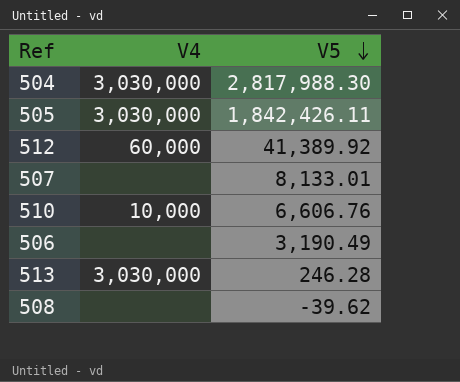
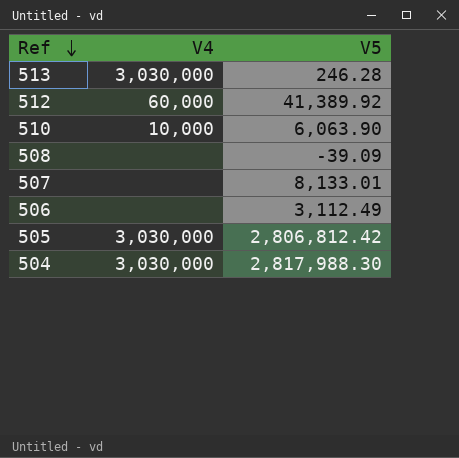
row order: V5 descending -> Ref descending
510 | V5: 6,606.76 -> 6,063.90
508 | V5: -39.62 -> -39.09
506 | V5: 3,190.49 -> 3,112.49
505 | V5: 1,842,426.11 -> 2,806,812.42

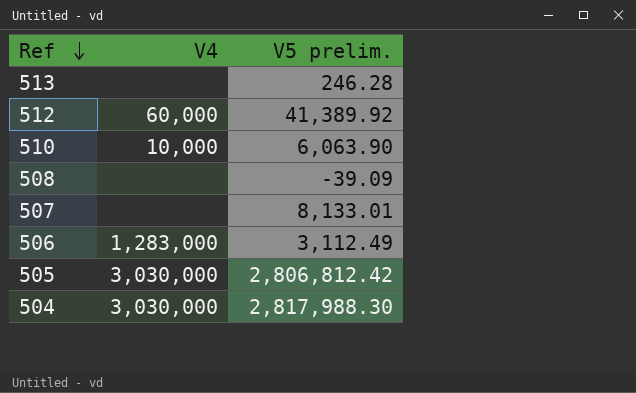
column name: V5 -> V5 prelim.
513 | V4: 3,030,000 -> none
506 | V4: none -> 1,283,000

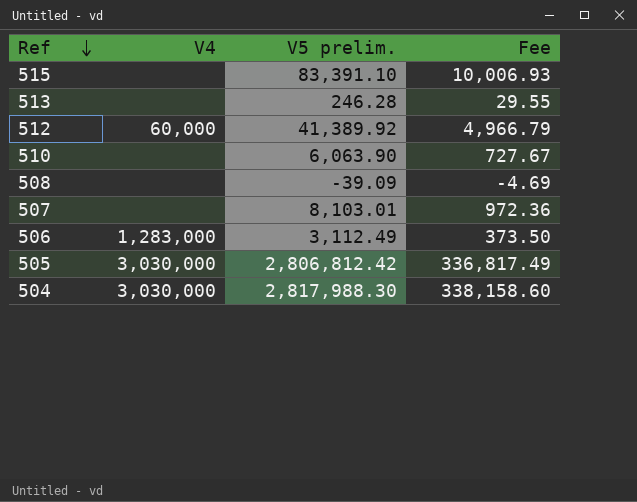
column Fee | formula: none -> [V5 prelim.] * 0.12
row 515: none -> none | 83,391.10 | 10,006.93
510 | V4: 10,000 -> none
507 | V5 prelim.: 8,133.01 -> 8,103.01

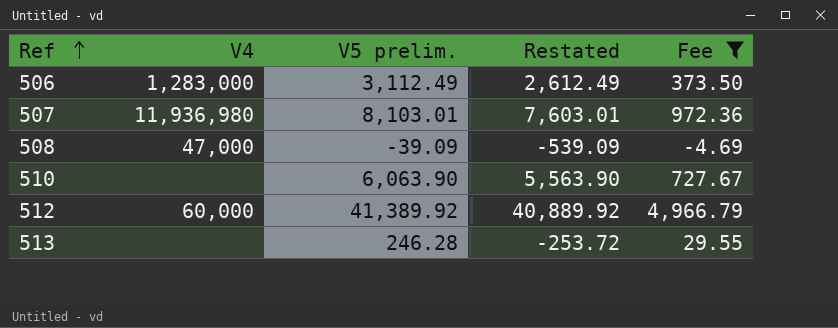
filter: none -> Fee <= 4,966.79
row order: Ref descending -> Ref ascending
column Restated | formula: none -> [V5 prelim.] - 500
507 | V4: none -> 11,936,980
508 | V4: none -> 47,000

